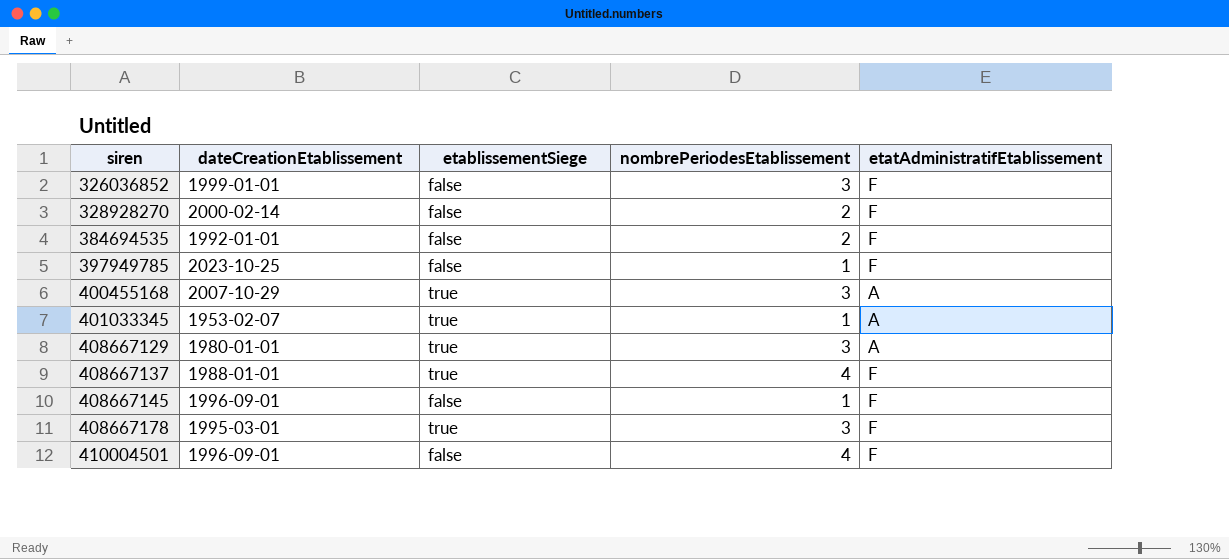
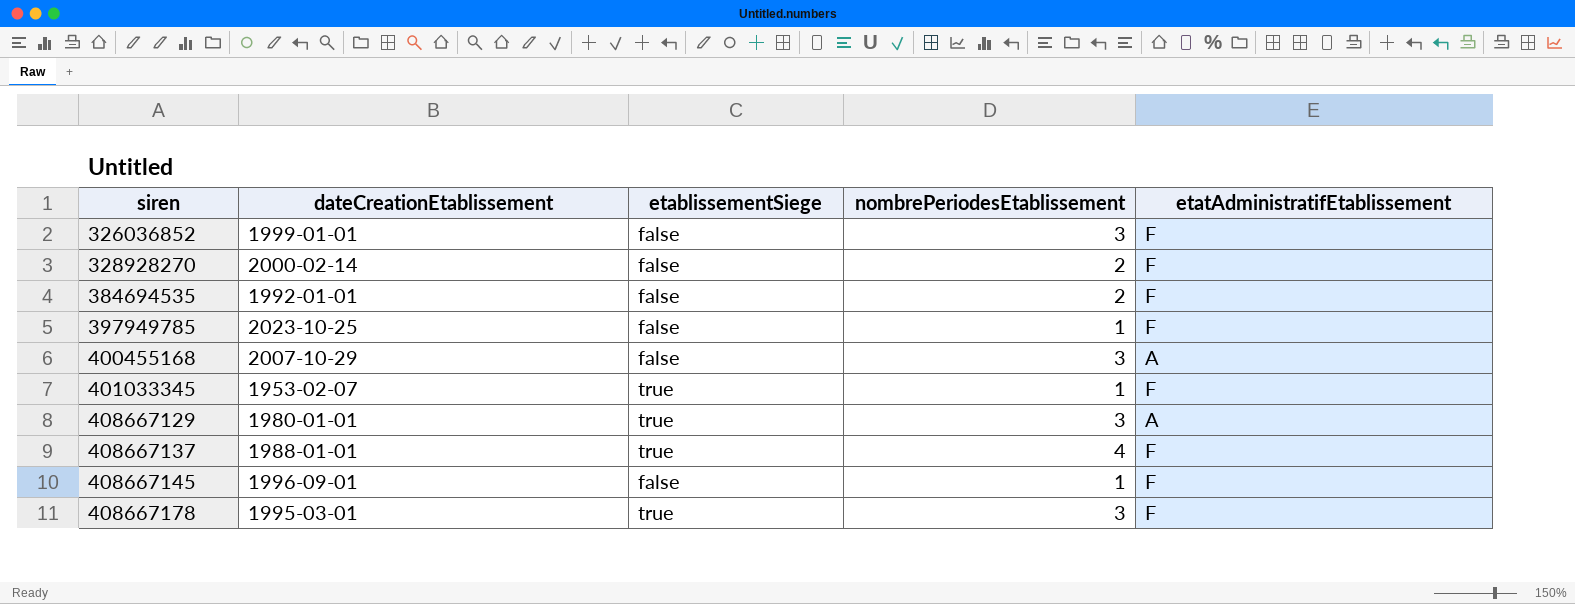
row 410004501: 1996-09-01 | false | 4 | F -> none
400455168 | etablissementSiege: true -> false
401033345 | etatAdministratifEtablissement: A -> F

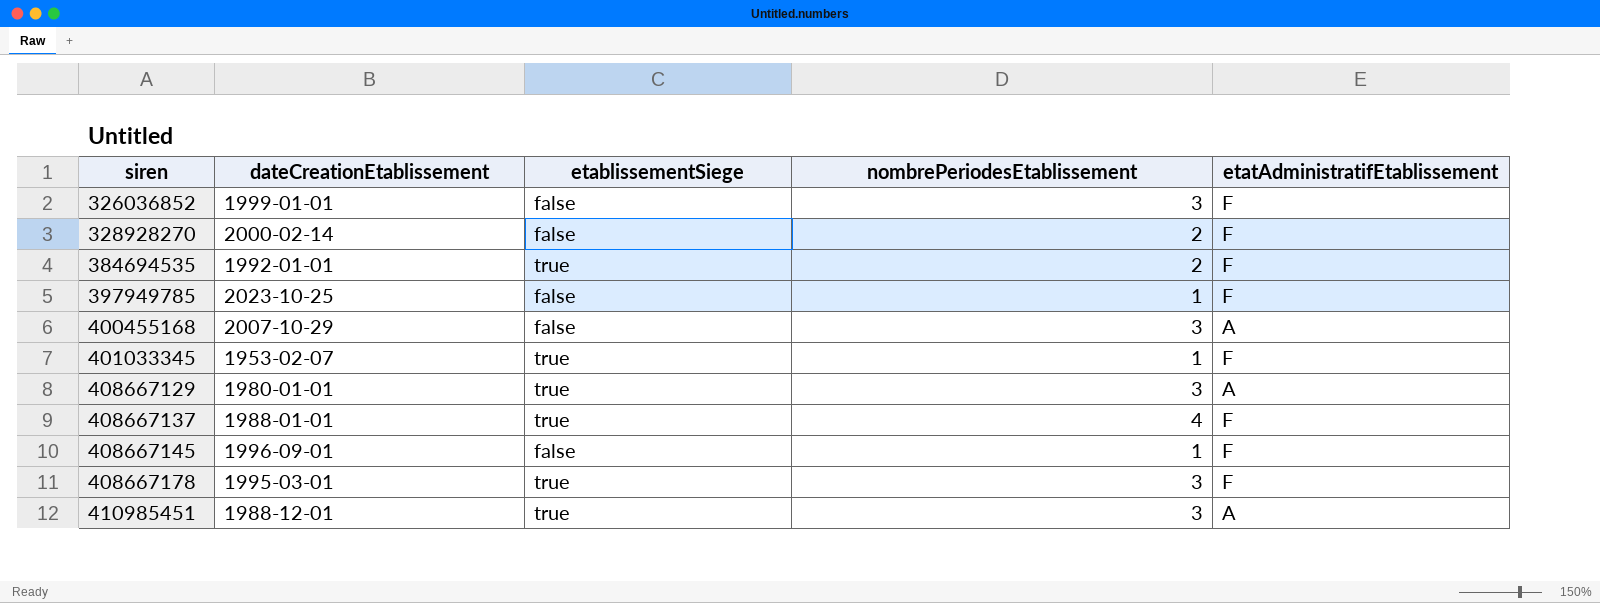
384694535 | etablissementSiege: false -> true
row 410985451: none -> 1988-12-01 | true | 3 | A

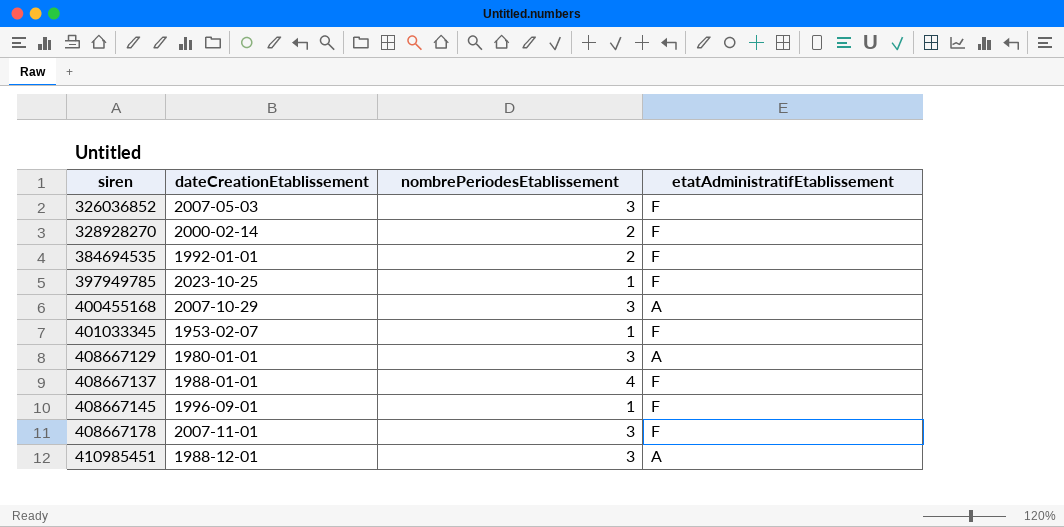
column etablissementSiege | position: 3 -> none
326036852 | dateCreationEtablissement: 1999-01-01 -> 2007-05-03
408667178 | dateCreationEtablissement: 1995-03-01 -> 2007-11-01

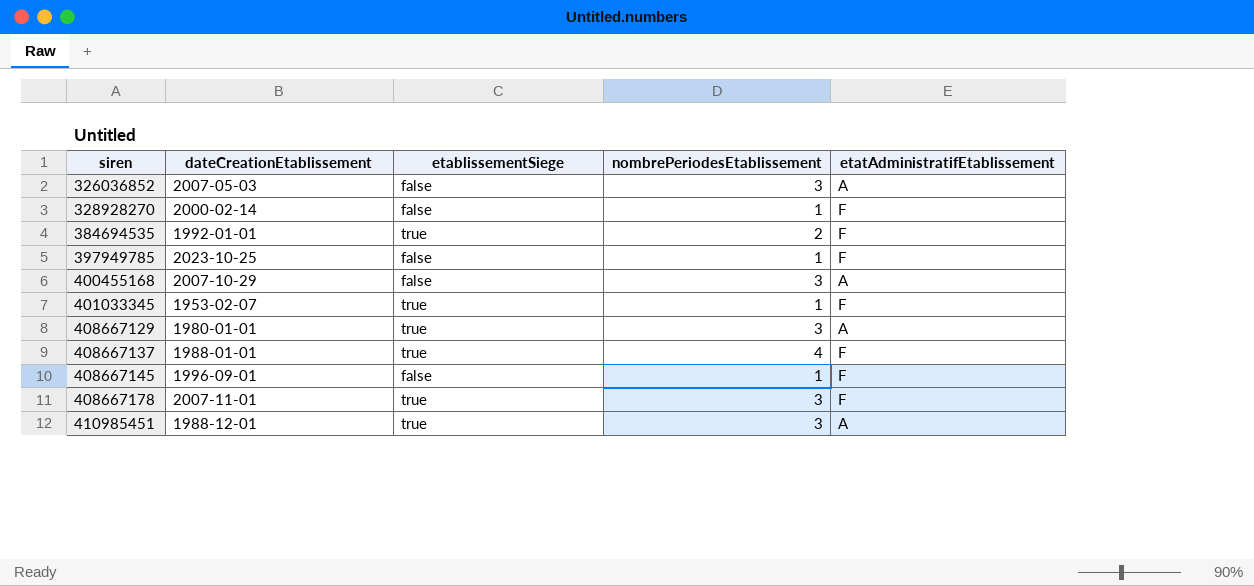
column etablissementSiege | position: none -> 3
326036852 | etatAdministratifEtablissement: F -> A
328928270 | nombrePeriodesEtablissement: 2 -> 1

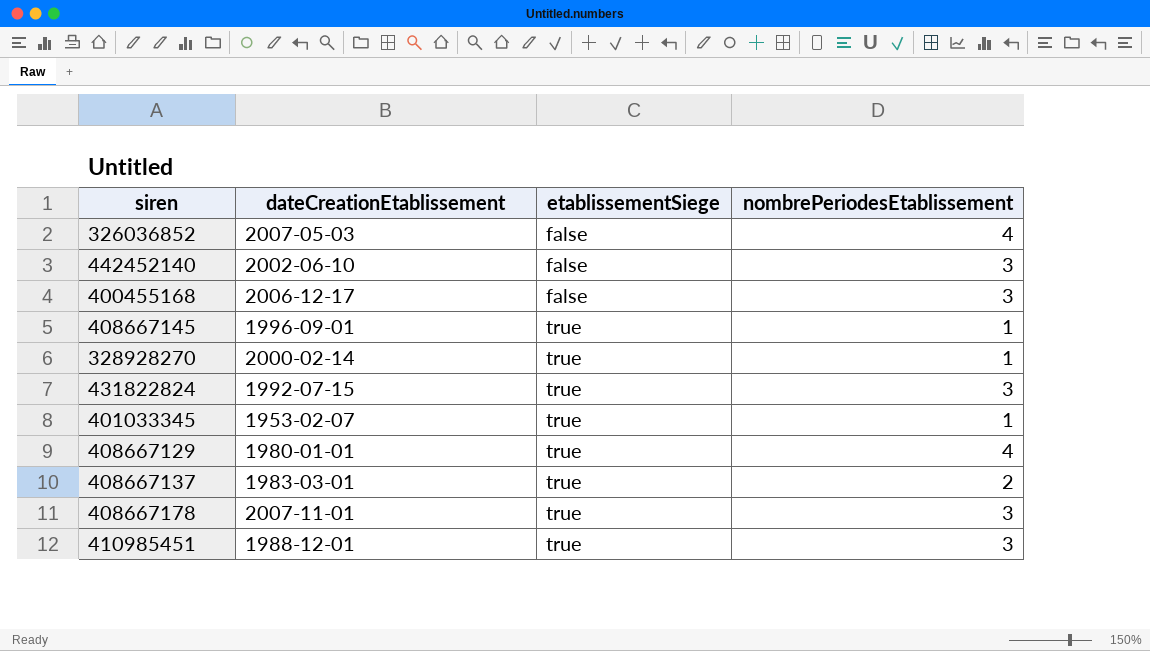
row order: siren ascending -> etablissementSiege ascending
column etatAdministratifEtablissement | position: 5 -> none
row 384694535: 1992-01-01 | true | 2 | F -> none
row 397949785: 2023-10-25 | false | 1 | F -> none
326036852 | nombrePeriodesEtablissement: 3 -> 4
row 442452140: none -> 2002-06-10 | false | 3
400455168 | dateCreationEtablissement: 2007-10-29 -> 2006-12-17
408667145 | etablissementSiege: false -> true
328928270 | etablissementSiege: false -> true
row 431822824: none -> 1992-07-15 | true | 3
408667129 | nombrePeriodesEtablissement: 3 -> 4
408667137 | dateCreationEtablissement: 1988-01-01 -> 1983-03-01
408667137 | nombrePeriodesEtablissement: 4 -> 2

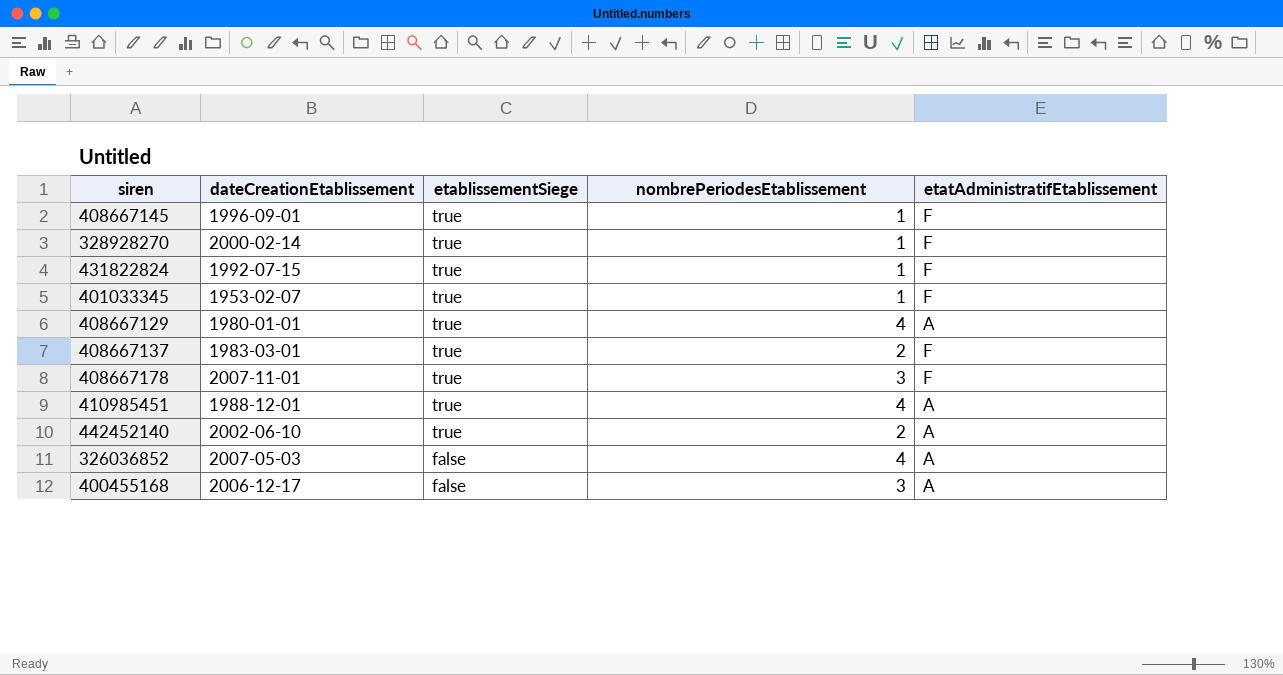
row order: etablissementSiege ascending -> etablissementSiege descending
column etatAdministratifEtablissement | position: none -> 5
431822824 | nombrePeriodesEtablissement: 3 -> 1
410985451 | nombrePeriodesEtablissement: 3 -> 4
442452140 | etablissementSiege: false -> true
442452140 | nombrePeriodesEtablissement: 3 -> 2

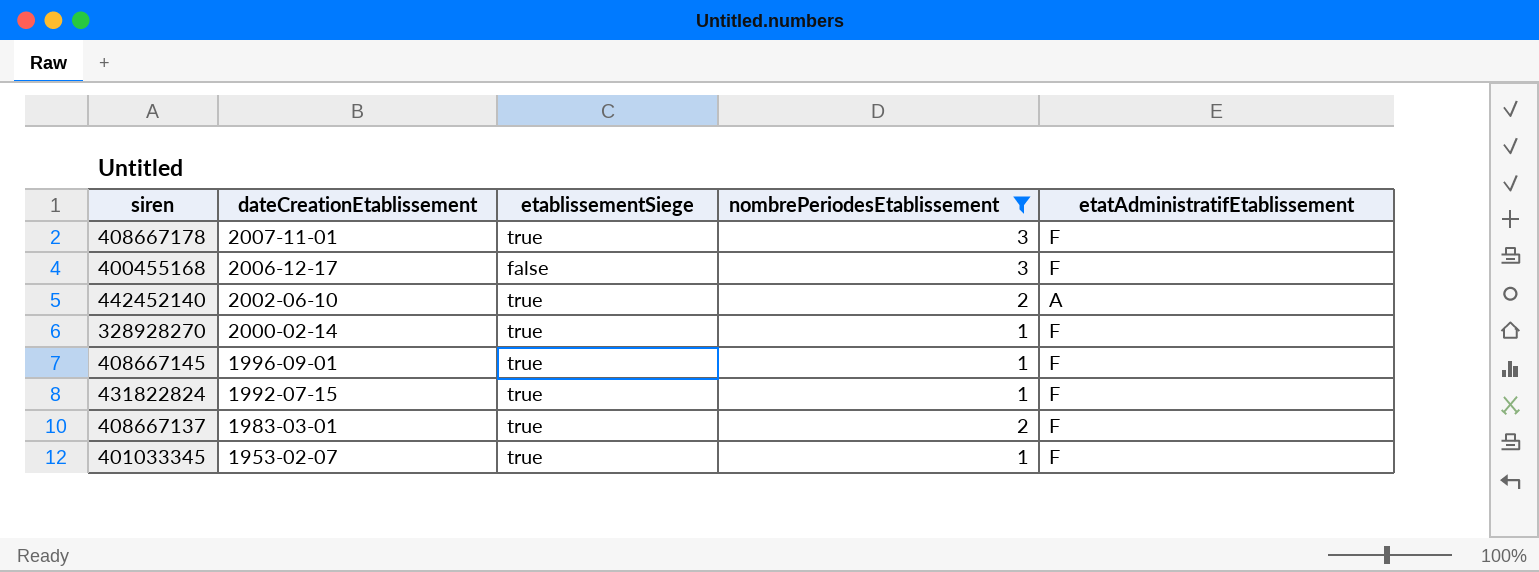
filter: none -> nombrePeriodesEtablissement != 4
row order: etablissementSiege descending -> dateCreationEtablissement descending
400455168 | etatAdministratifEtablissement: A -> F

